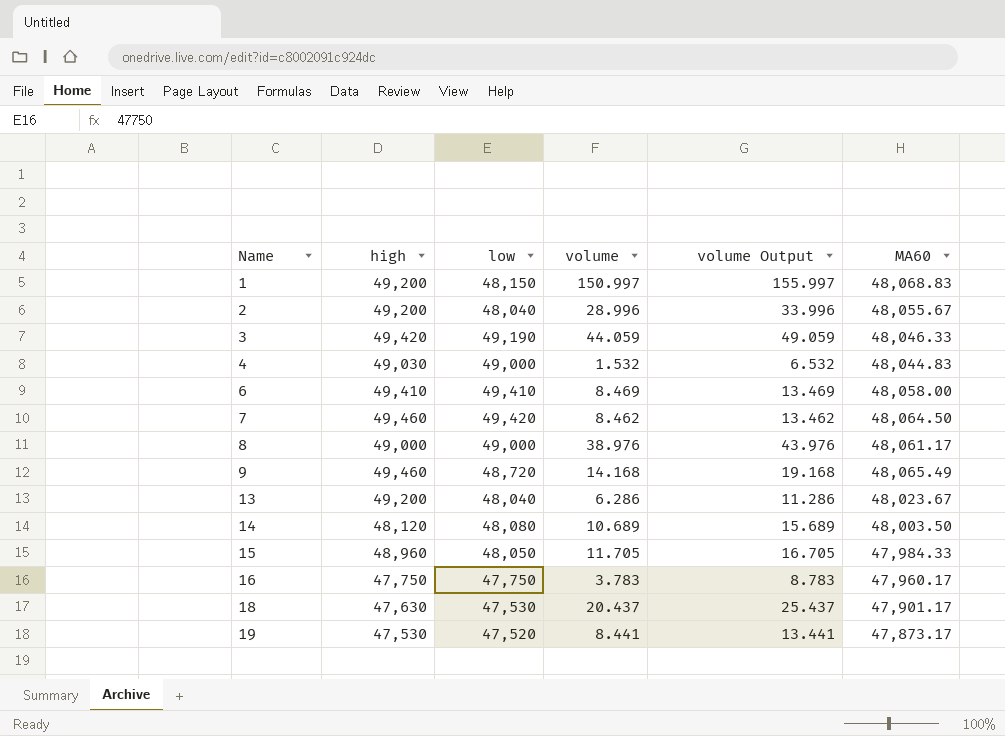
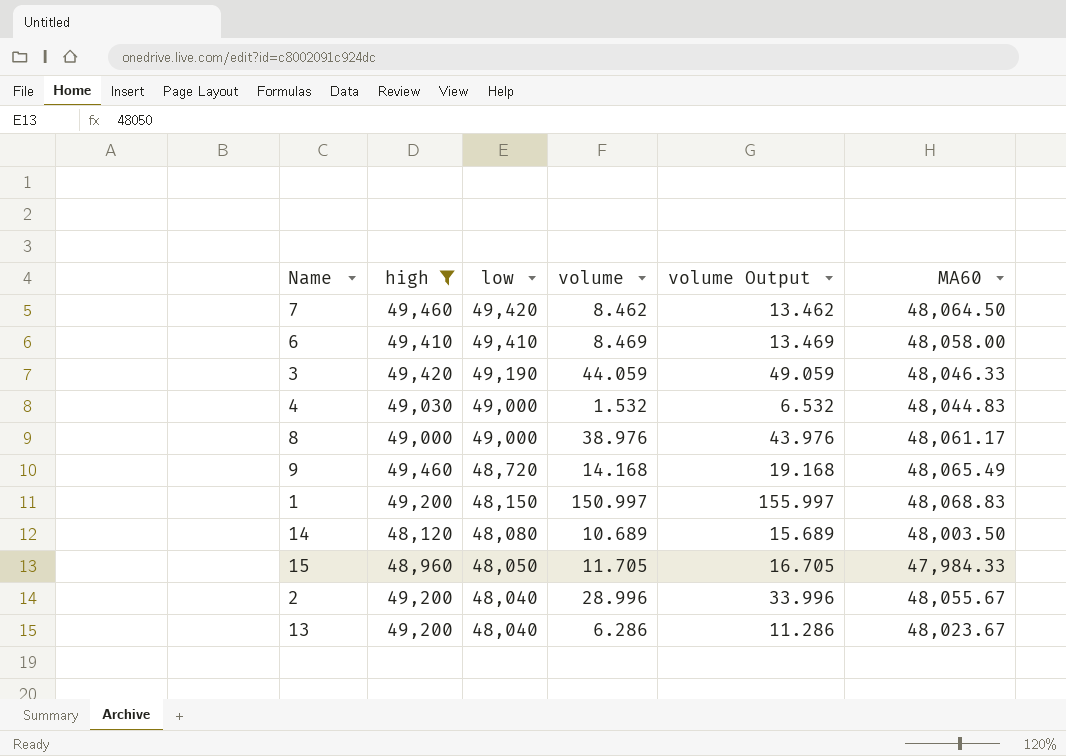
filter: none -> high >= 48,120
row order: Name ascending -> low descending

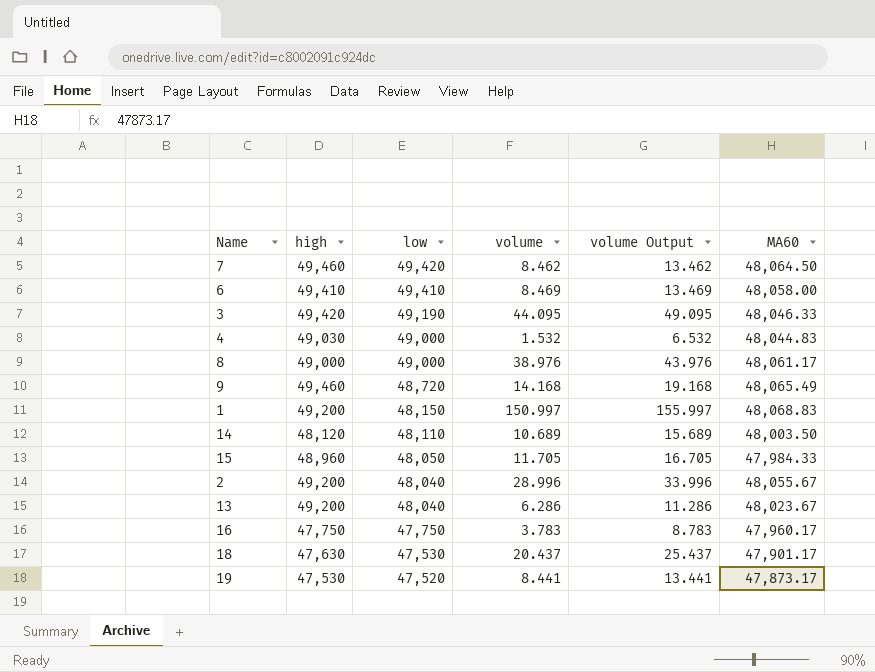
filter: high >= 48,120 -> none
3 | volume: 44.059 -> 44.095
3 | volume Output: 49.059 -> 49.095
14 | low: 48,080 -> 48,110

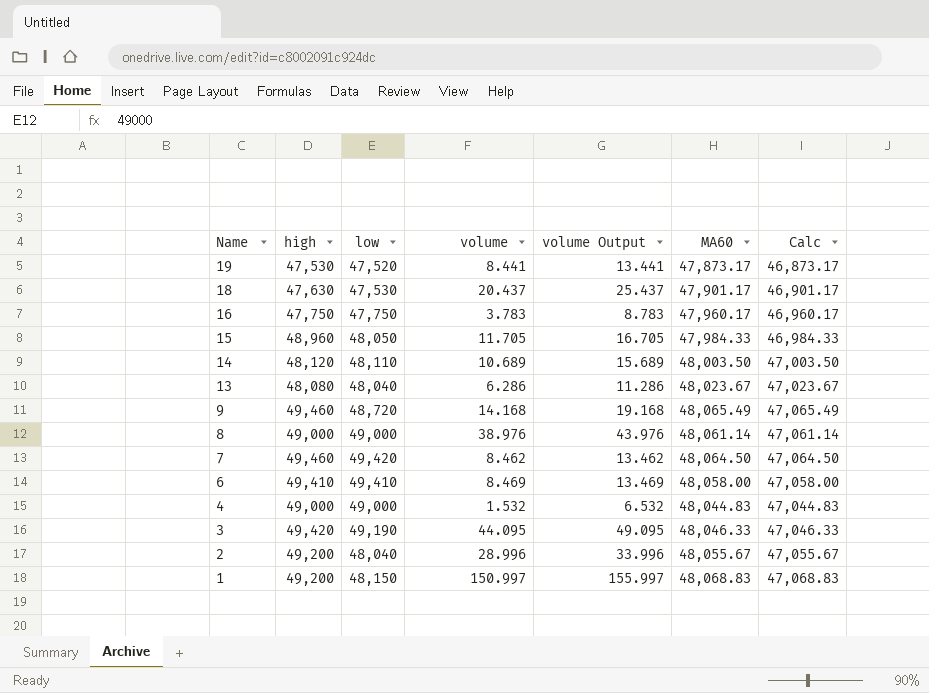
row order: low descending -> Name descending
column Calc | formula: none -> [MA60] - 1000
13 | high: 49,200 -> 48,080
8 | MA60: 48,061.17 -> 48,061.14
4 | high: 49,030 -> 49,000

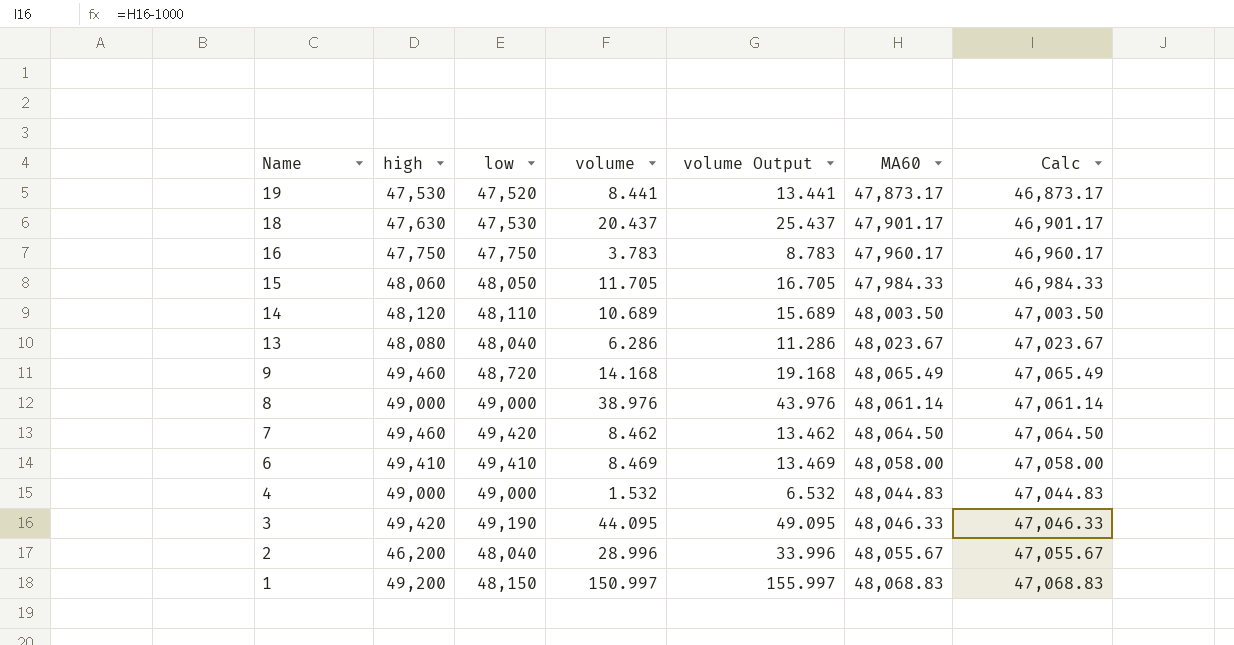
15 | high: 48,960 -> 48,060
2 | high: 49,200 -> 46,200

